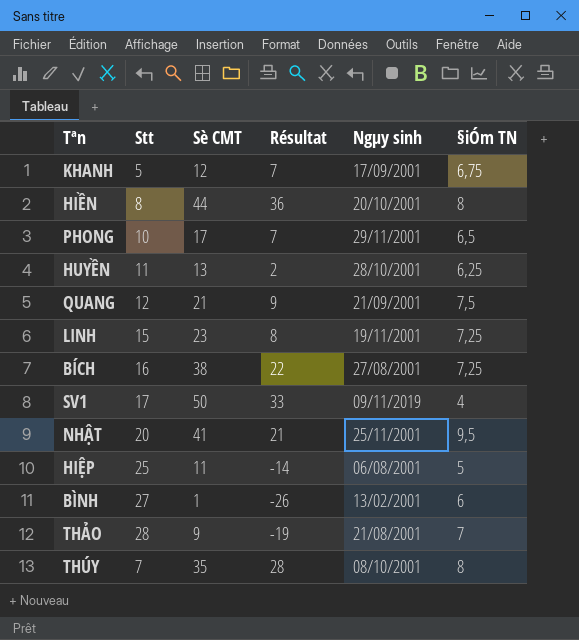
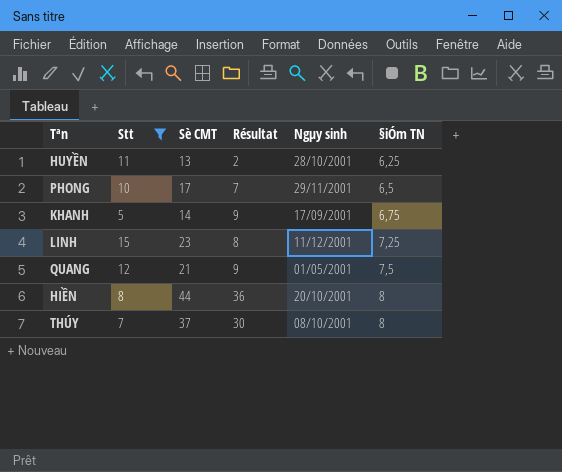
filter: none -> Stt <= 15
row order: none -> §iÓm TN ascending
KHANH | Sè CMT: 12 -> 14
KHANH | Résultat: 7 -> 9
LINH | Ngµy sinh: 19/11/2001 -> 11/12/2001
QUANG | Ngµy sinh: 21/09/2001 -> 01/05/2001
THÚY | Sè CMT: 35 -> 37
THÚY | Résultat: 28 -> 30

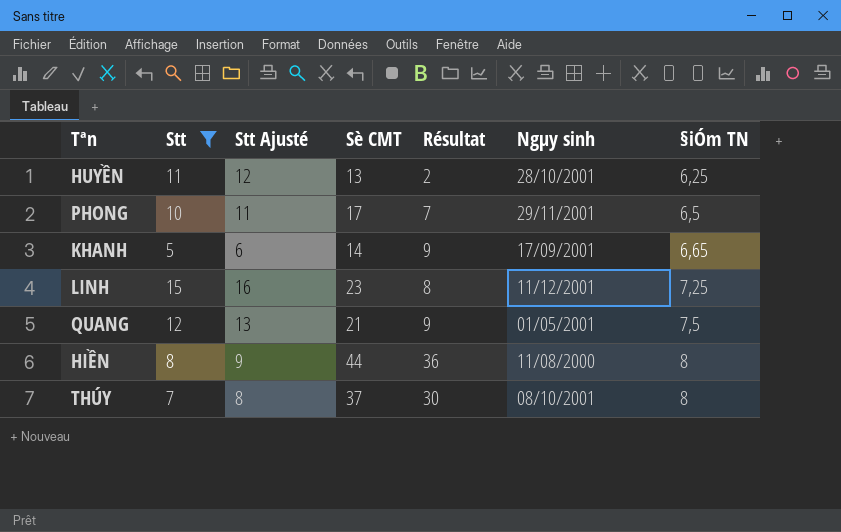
column Stt Ajusté | formula: none -> [Stt] + 1
KHANH | §iÓm TN: 6,75 -> 6,65
HIỀN | Ngµy sinh: 20/10/2001 -> 11/08/2000

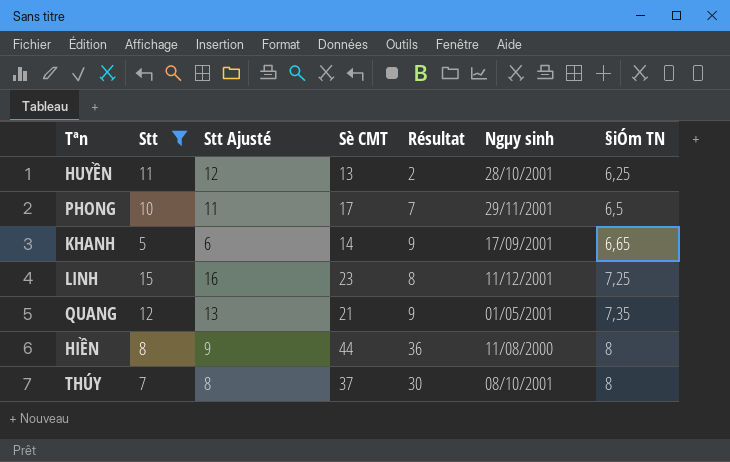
QUANG | §iÓm TN: 7,5 -> 7,35

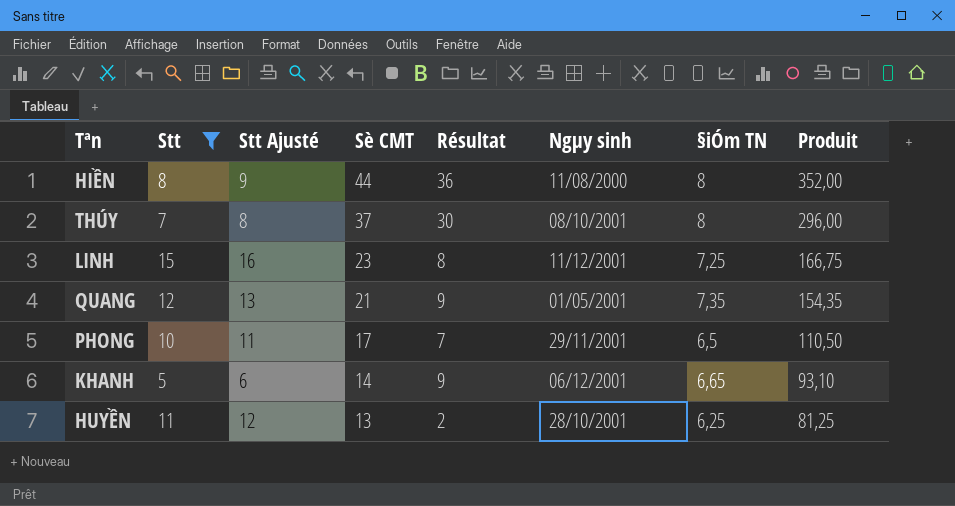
row order: §iÓm TN ascending -> Sè CMT descending
column Produit | formula: none -> [Sè CMT] * [§iÓm TN]
KHANH | Ngµy sinh: 17/09/2001 -> 06/12/2001

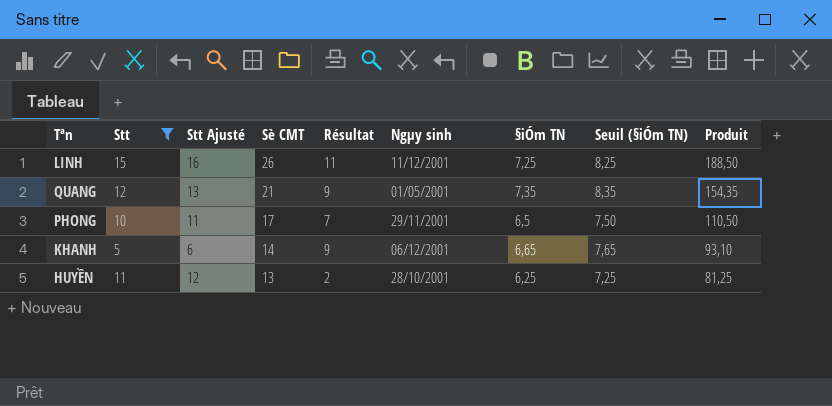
column Seuil (§iÓm TN) | formula: none -> [§iÓm TN] + 1
row HIỀN: 8 | 9 | 44 | 36 | 11/08/2000 | 8 | 352,00 -> none
row THÚY: 7 | 8 | 37 | 30 | 08/10/2001 | 8 | 296,00 -> none
LINH | Sè CMT: 23 -> 26
LINH | Résultat: 8 -> 11
LINH | Produit: 166,75 -> 188,50

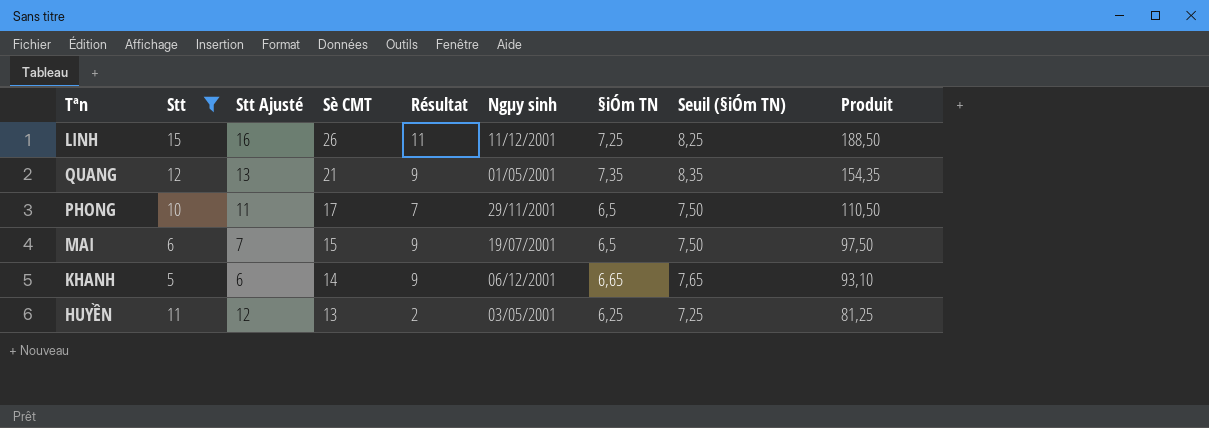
row MAI: none -> 6 | 7 | 15 | 9 | 19/07/2001 | 6,5 | 7,50 | 97,50
HUYỀN | Ngµy sinh: 28/10/2001 -> 03/05/2001

